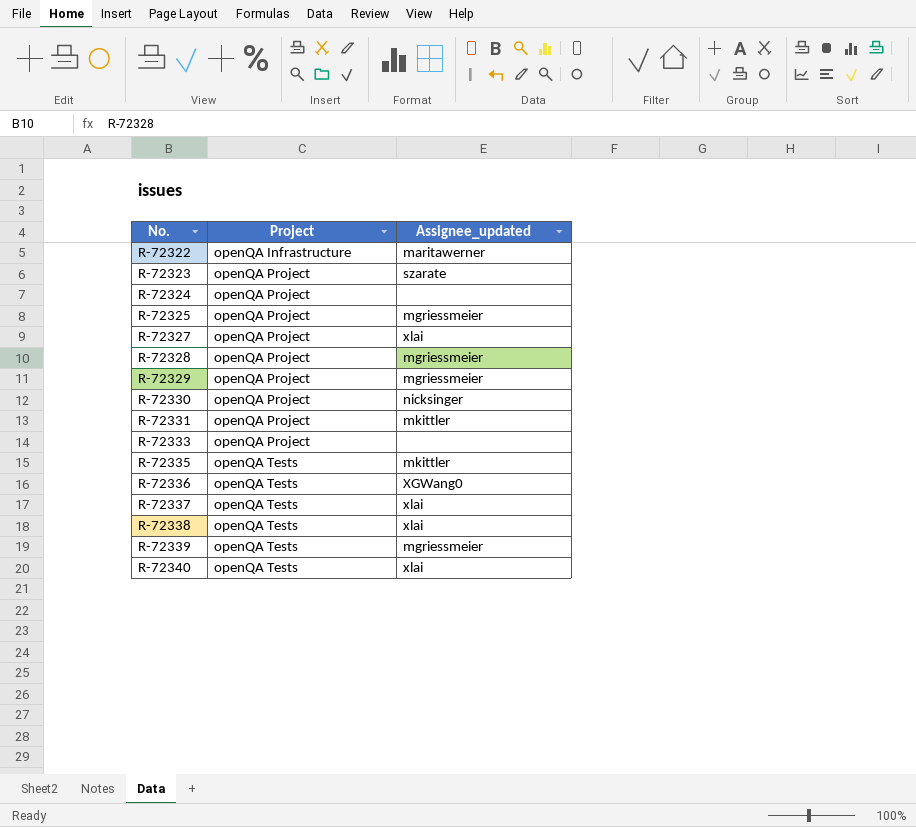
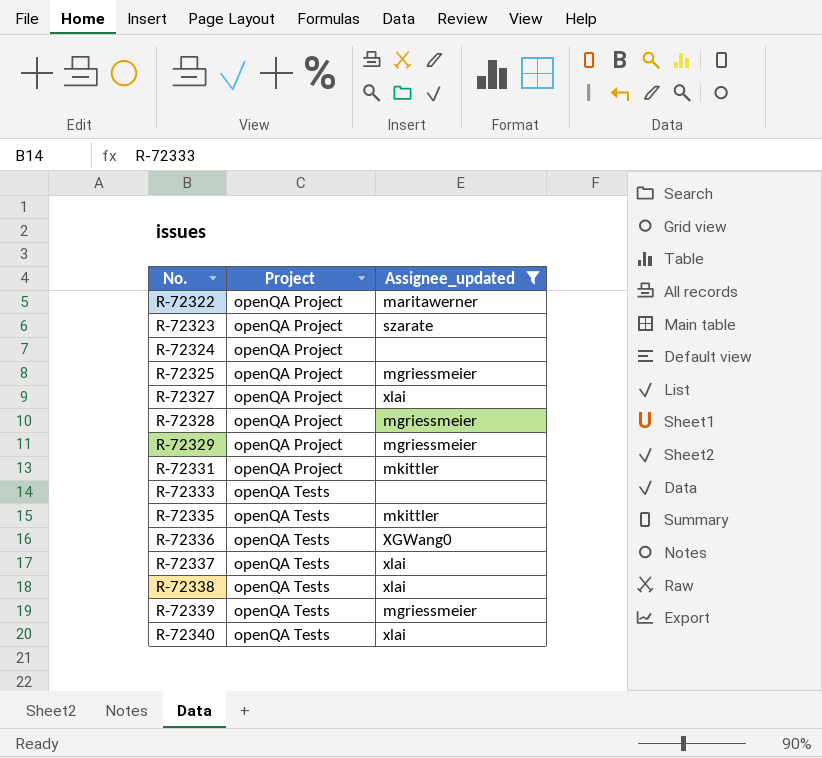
filter: none -> Assignee_updated != nicksinger
R-72322 | Project: openQA Infrastructure -> openQA Project
R-72333 | Project: openQA Project -> openQA Tests

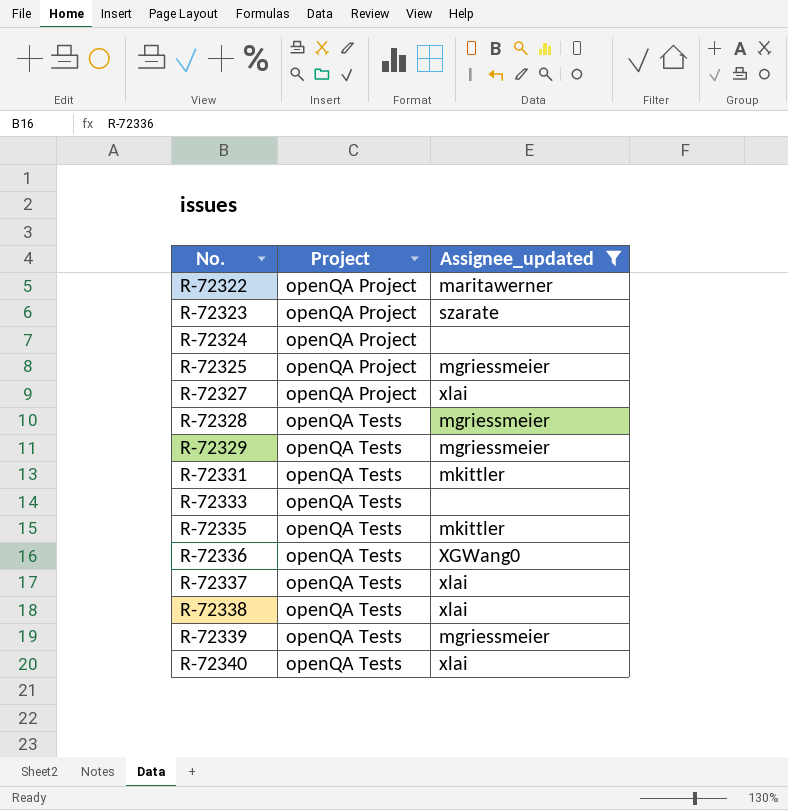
R-72328 | Project: openQA Project -> openQA Tests
R-72329 | Project: openQA Project -> openQA Tests
R-72331 | Project: openQA Project -> openQA Tests

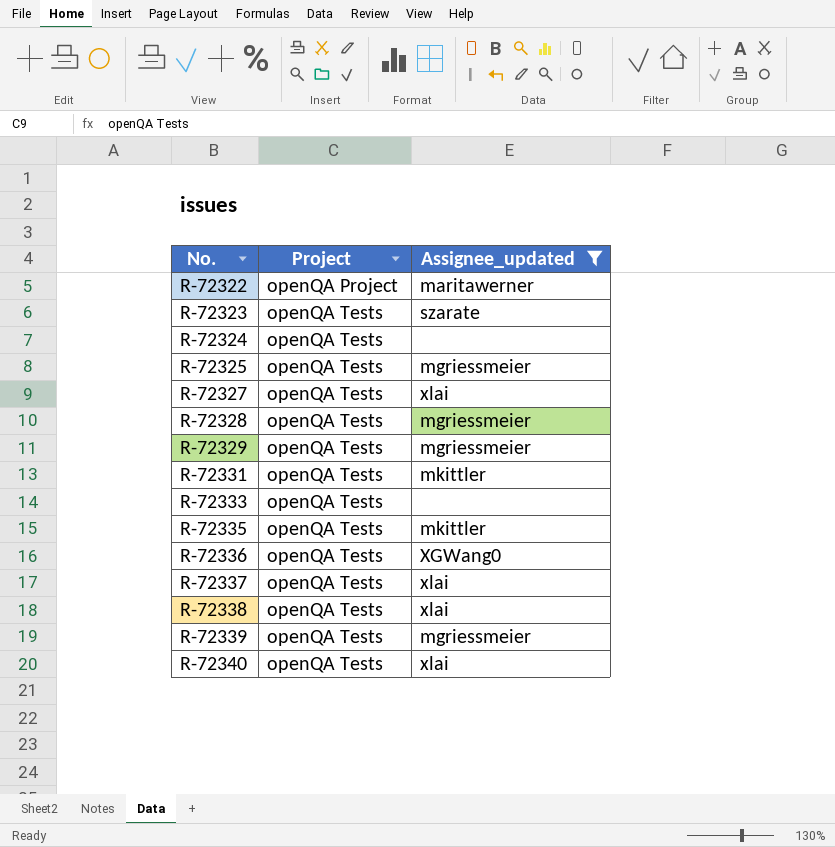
R-72323 | Project: openQA Project -> openQA Tests
R-72324 | Project: openQA Project -> openQA Tests
R-72325 | Project: openQA Project -> openQA Tests
R-72327 | Project: openQA Project -> openQA Tests

